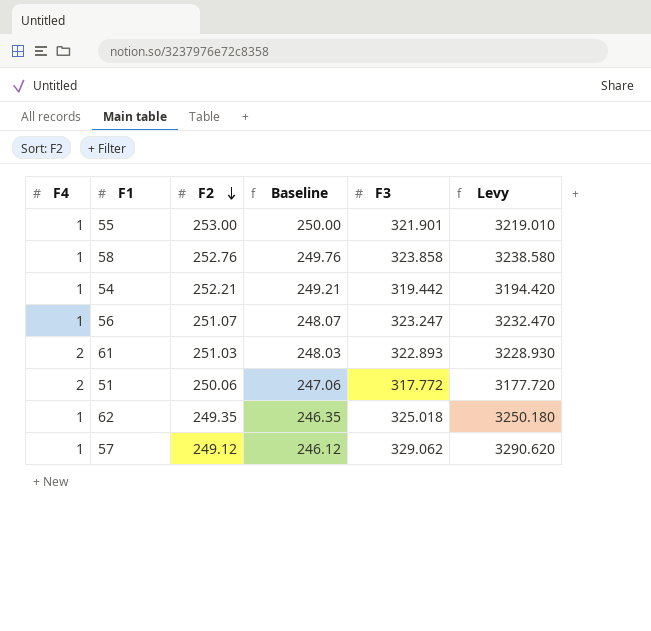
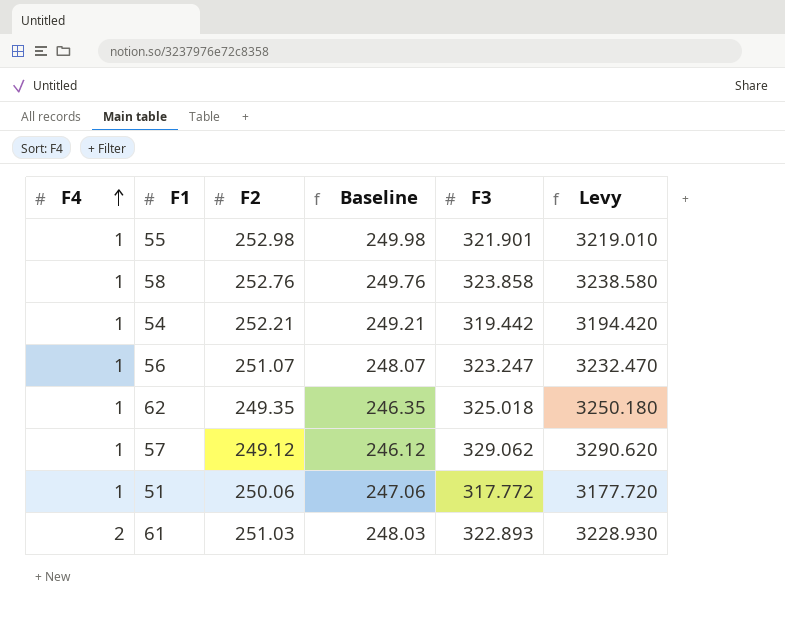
row order: F2 descending -> F4 ascending
55 | F2: 253.00 -> 252.98
55 | Baseline: 250.00 -> 249.98
51 | F4: 2 -> 1

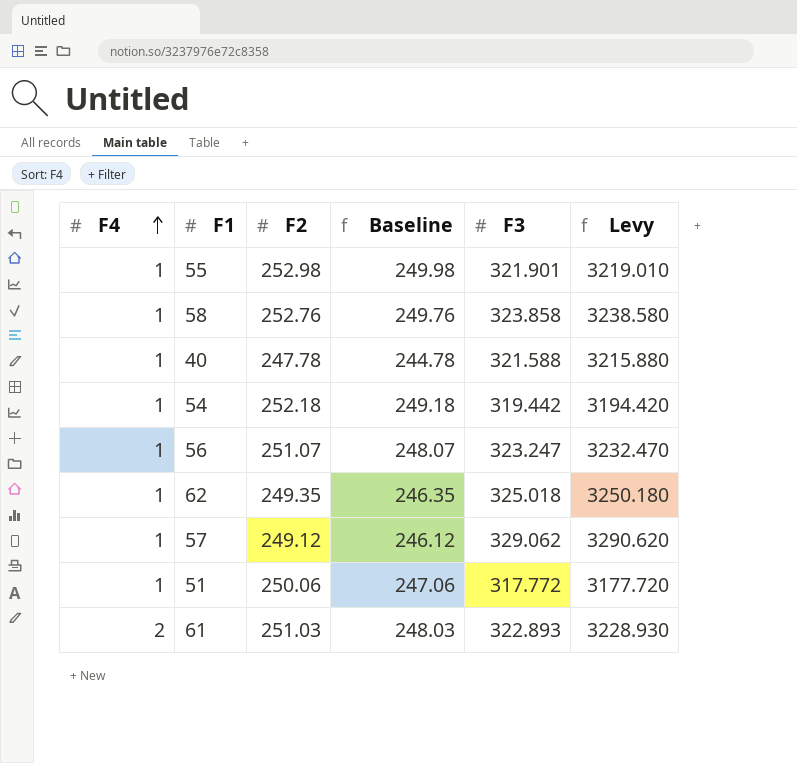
row 40: none -> 1 | 247.78 | 244.78 | 321.588 | 3215.880
54 | F2: 252.21 -> 252.18
54 | Baseline: 249.21 -> 249.18

